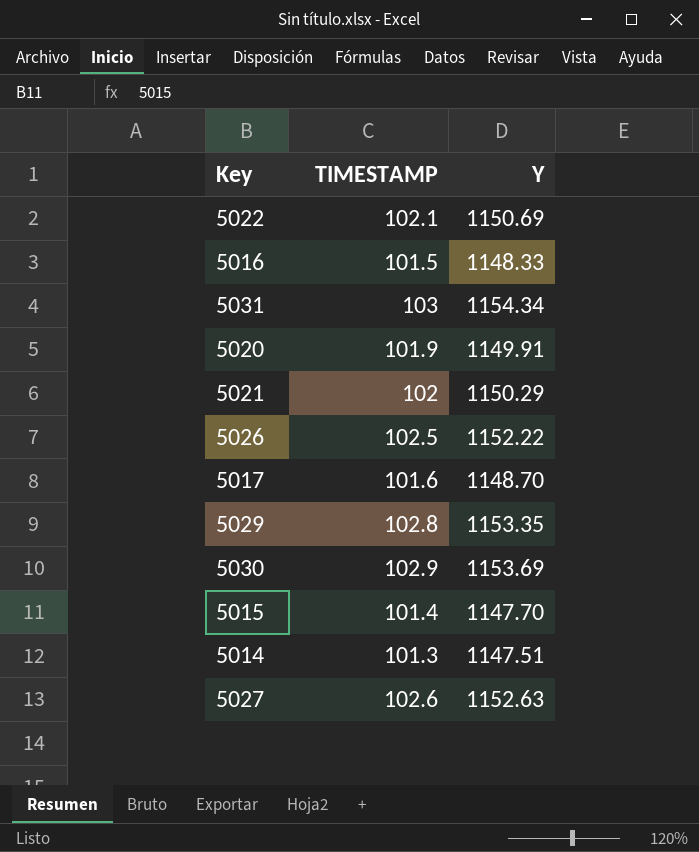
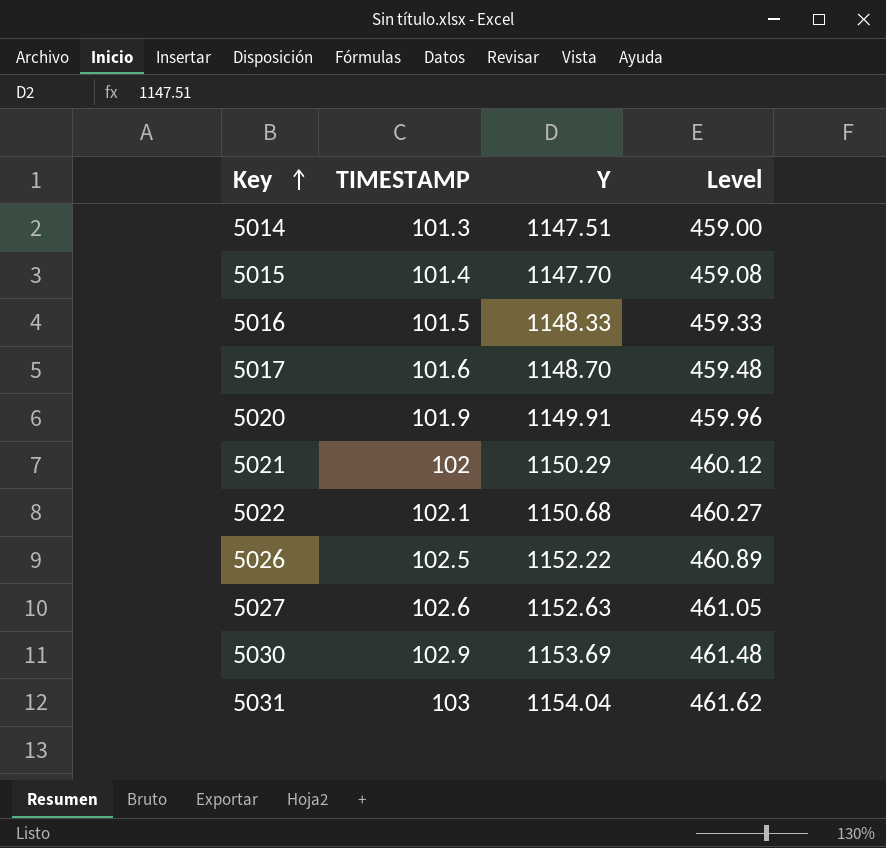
row order: none -> Key ascending
column Level | formula: none -> [Y] * 0.4
row 5029: 102.8 | 1153.35 -> none
5022 | Y: 1150.69 -> 1150.68
5031 | Y: 1154.34 -> 1154.04

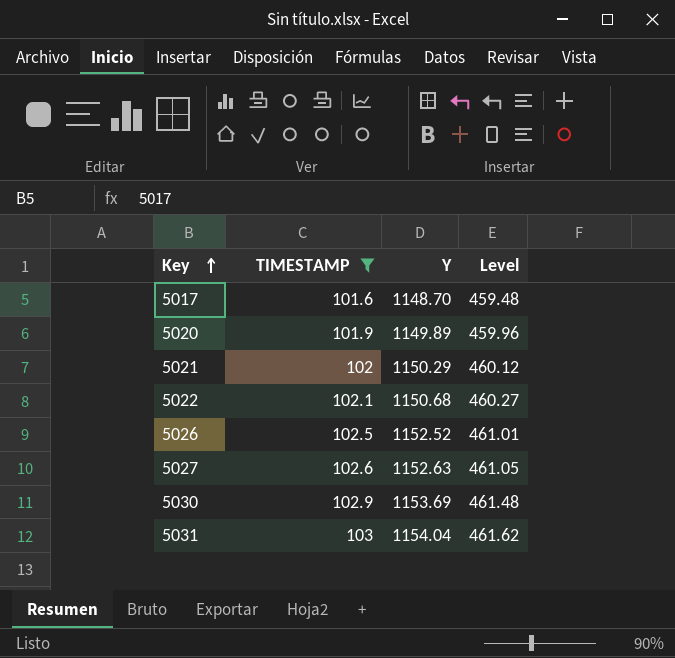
filter: none -> TIMESTAMP >= 101.6
5020 | Y: 1149.91 -> 1149.89
5026 | Y: 1152.22 -> 1152.52
5026 | Level: 460.89 -> 461.01

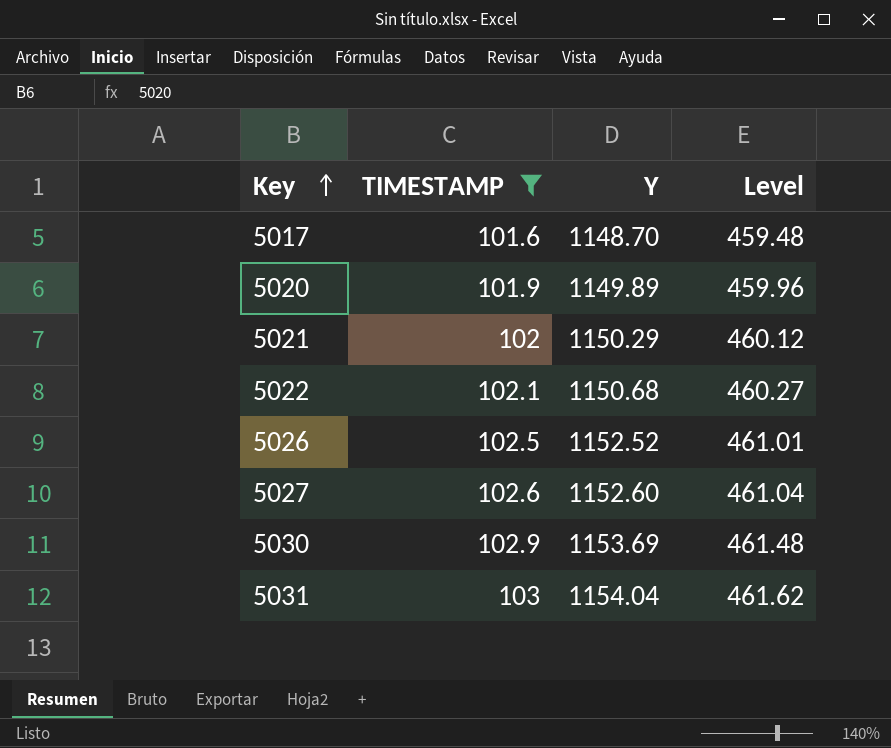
5027 | Y: 1152.63 -> 1152.60
5027 | Level: 461.05 -> 461.04

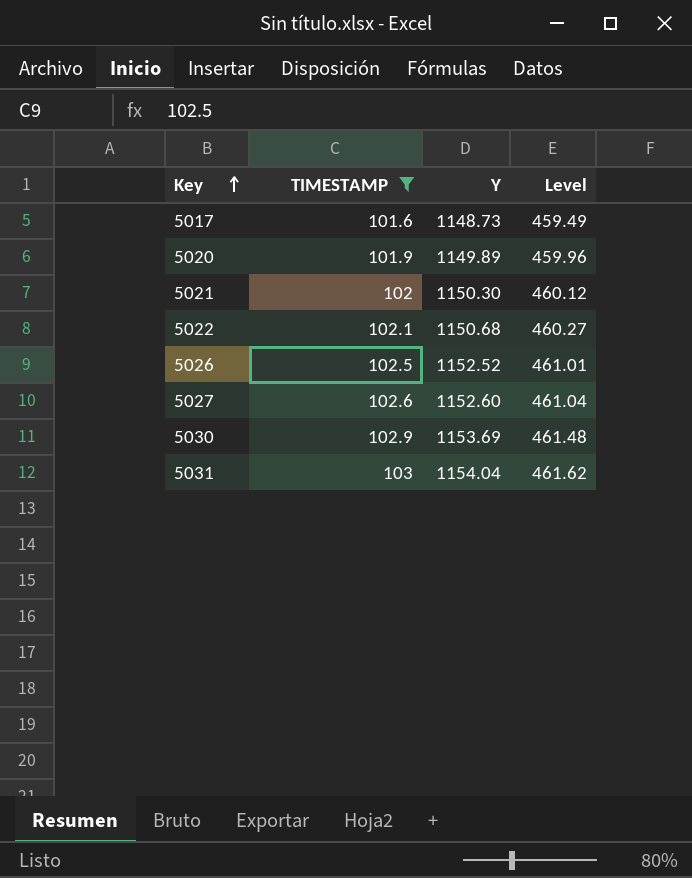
5017 | Y: 1148.70 -> 1148.73
5017 | Level: 459.48 -> 459.49
5021 | Y: 1150.29 -> 1150.30

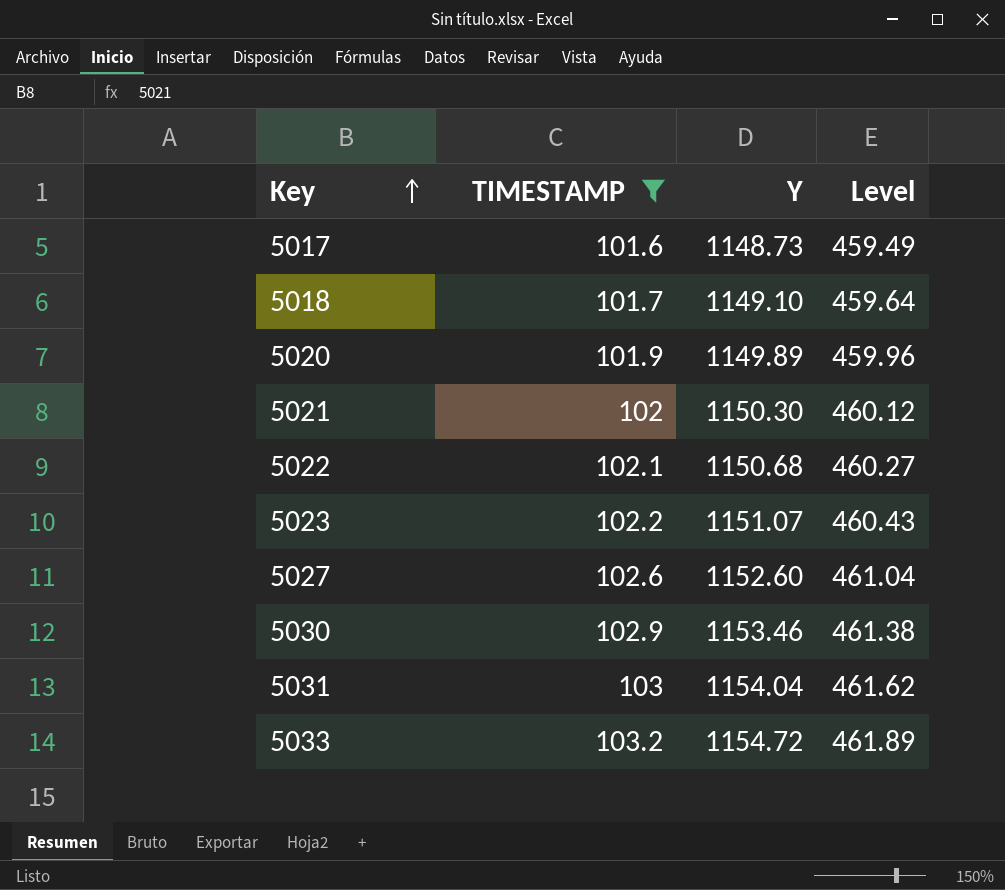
row 5026: 102.5 | 1152.52 | 461.01 -> none
row 5018: none -> 101.7 | 1149.10 | 459.64
row 5023: none -> 102.2 | 1151.07 | 460.43
5030 | Y: 1153.69 -> 1153.46
5030 | Level: 461.48 -> 461.38
row 5033: none -> 103.2 | 1154.72 | 461.89

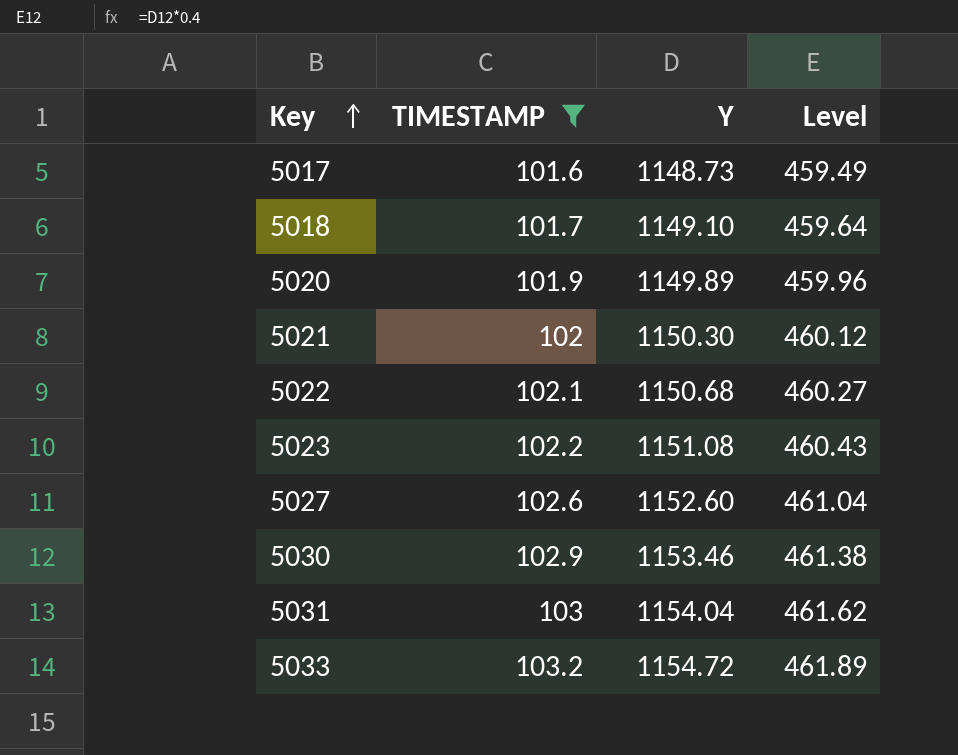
5023 | Y: 1151.07 -> 1151.08

